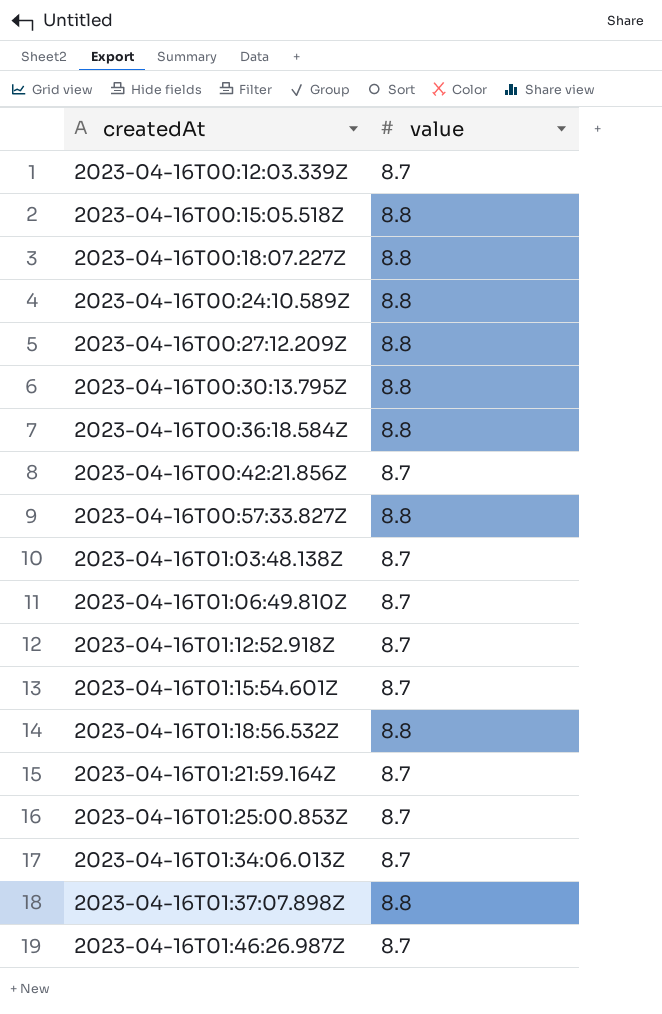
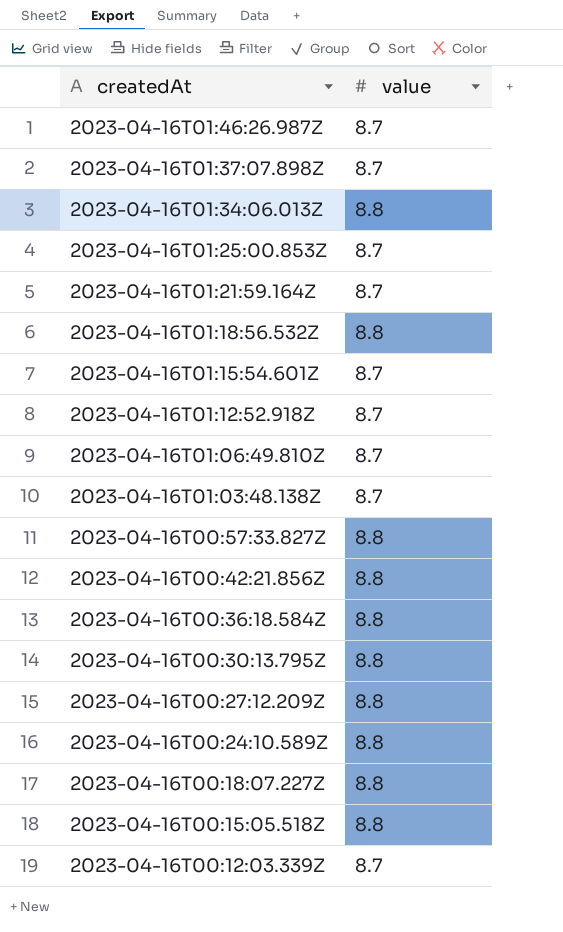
row order: createdAt ascending -> createdAt descending
2023-04-16T01:37:07.898Z | value: 8.8 -> 8.7
2023-04-16T01:34:06.013Z | value: 8.7 -> 8.8
2023-04-16T00:42:21.856Z | value: 8.7 -> 8.8

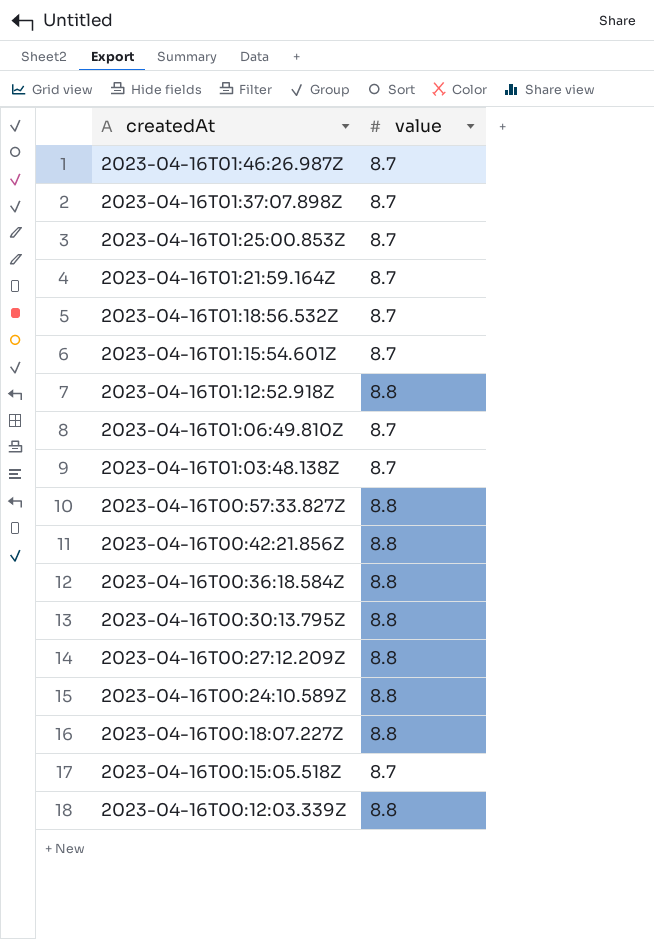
row 2023-04-16T01:34:06.013Z: 8.8 -> none
2023-04-16T01:18:56.532Z | value: 8.8 -> 8.7
2023-04-16T01:12:52.918Z | value: 8.7 -> 8.8
2023-04-16T00:15:05.518Z | value: 8.8 -> 8.7
2023-04-16T00:12:03.339Z | value: 8.7 -> 8.8

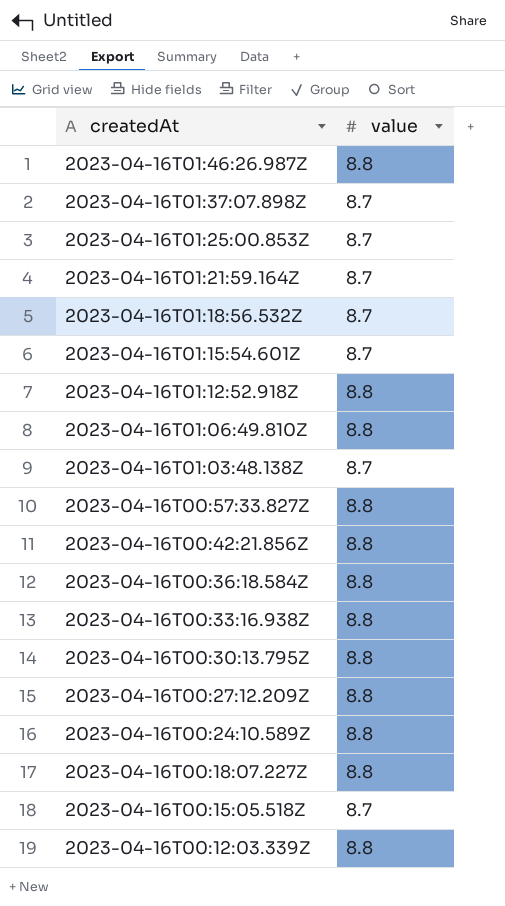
2023-04-16T01:46:26.987Z | value: 8.7 -> 8.8
2023-04-16T01:06:49.810Z | value: 8.7 -> 8.8
row 2023-04-16T00:33:16.938Z: none -> 8.8

